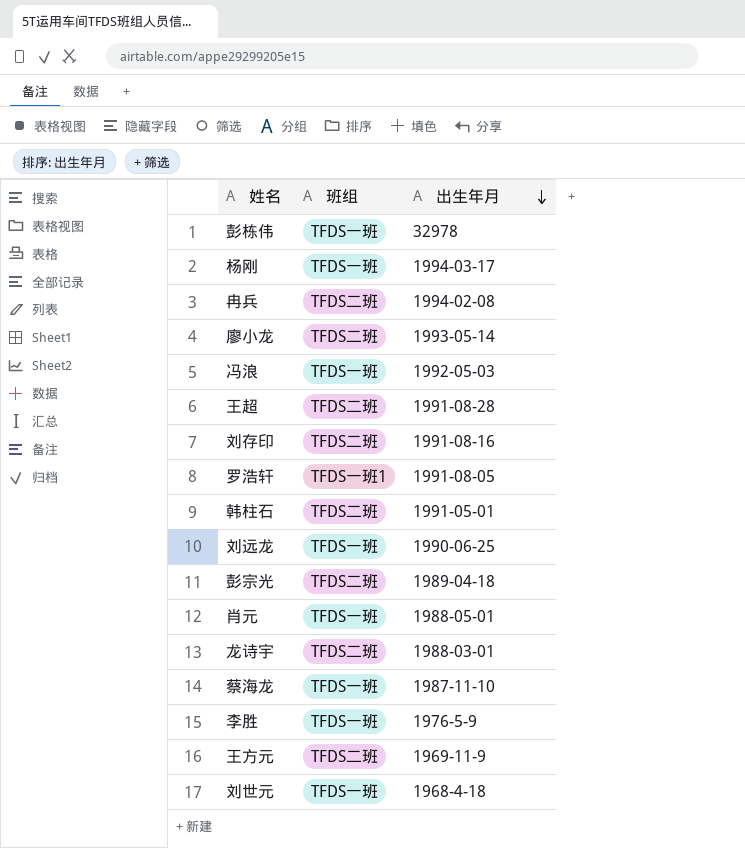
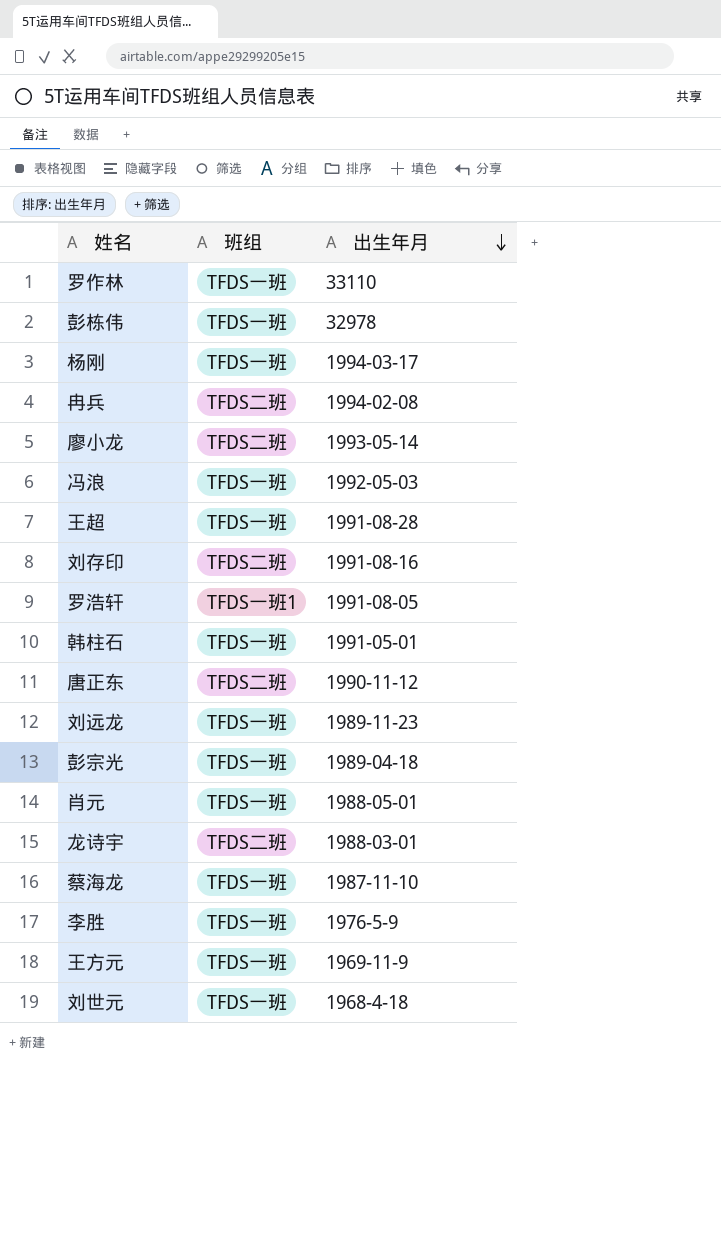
row 罗作林: none -> TFDS一班 | 33110
王超 | 班组: TFDS二班 -> TFDS一班
韩柱石 | 班组: TFDS二班 -> TFDS一班
row 唐正东: none -> TFDS二班 | 1990-11-12
刘远龙 | 出生年月: 1990-06-25 -> 1989-11-23
彭宗光 | 班组: TFDS二班 -> TFDS一班
王方元 | 班组: TFDS二班 -> TFDS一班

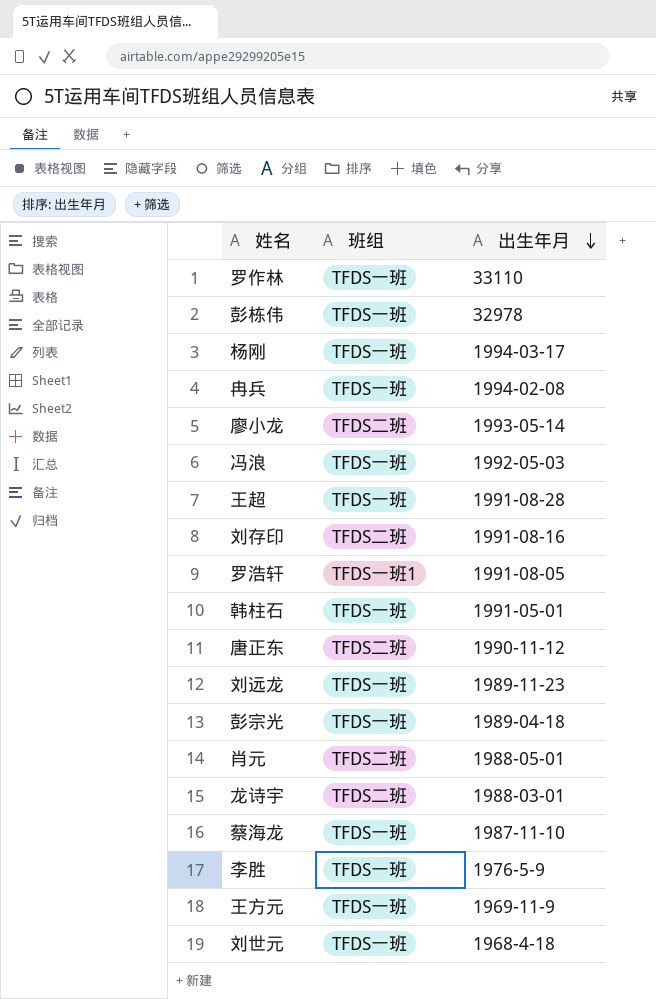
冉兵 | 班组: TFDS二班 -> TFDS一班
肖元 | 班组: TFDS一班 -> TFDS二班

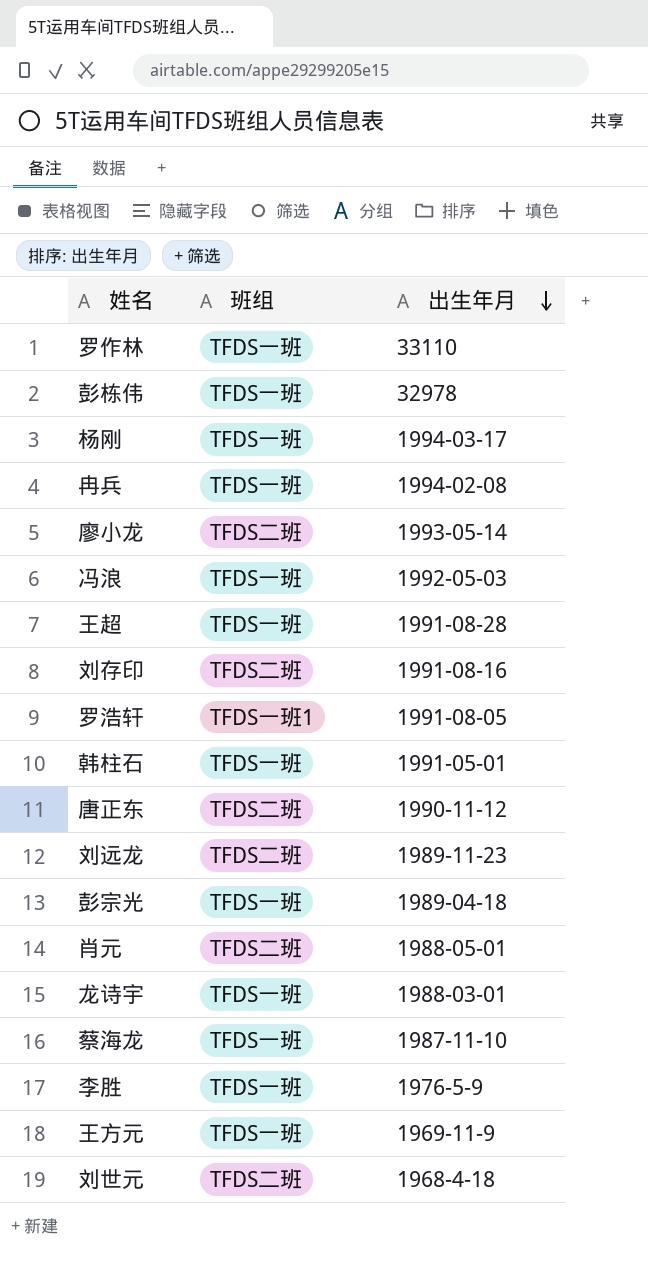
刘远龙 | 班组: TFDS一班 -> TFDS二班
龙诗宇 | 班组: TFDS二班 -> TFDS一班
刘世元 | 班组: TFDS一班 -> TFDS二班

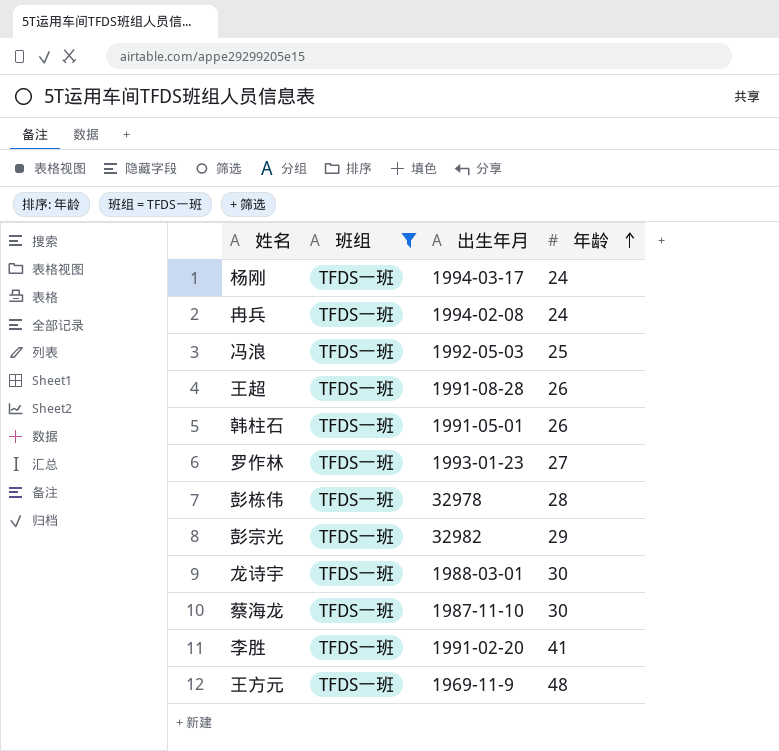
filter: none -> 班组 = TFDS一班
row order: 出生年月 descending -> 年龄 ascending
column 年龄 | position: none -> 4
罗作林 | 出生年月: 33110 -> 1993-01-23
彭宗光 | 出生年月: 1989-04-18 -> 32982
李胜 | 出生年月: 1976-5-9 -> 1991-02-20

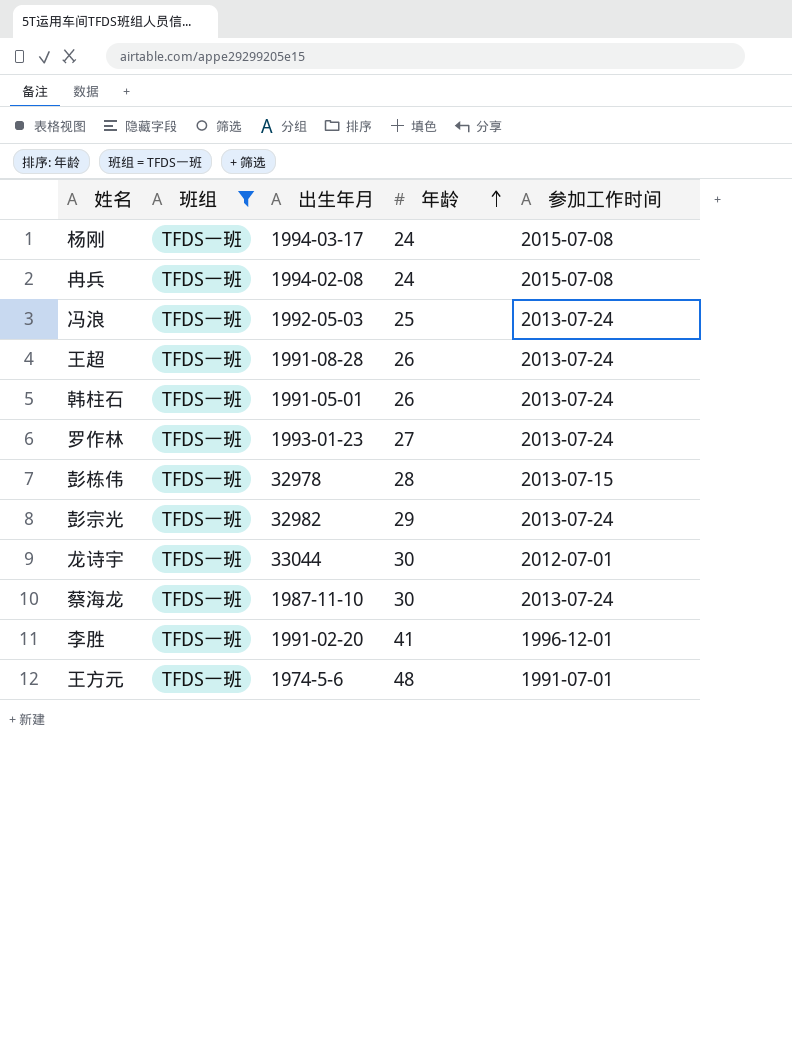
column 参加工作时间 | position: none -> 5
龙诗宇 | 出生年月: 1988-03-01 -> 33044
王方元 | 出生年月: 1969-11-9 -> 1974-5-6

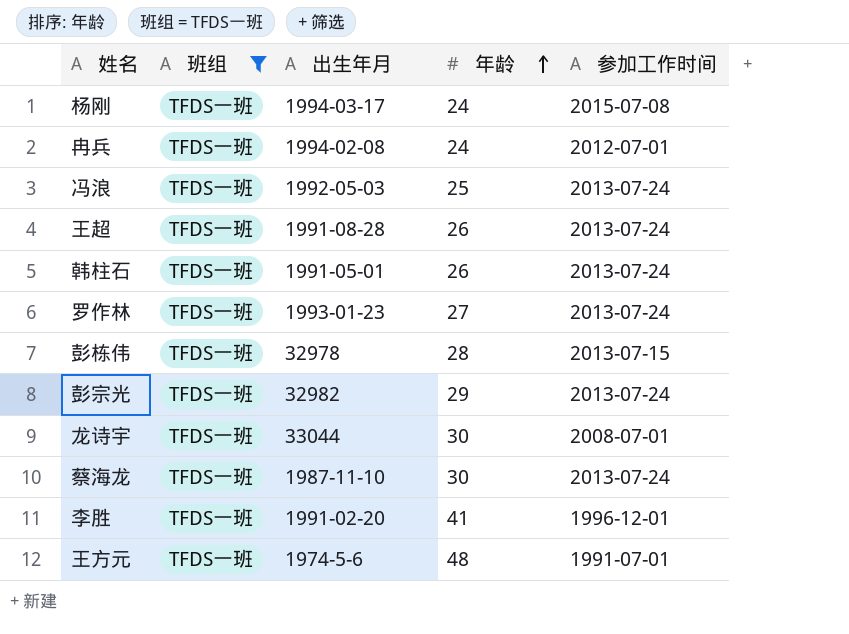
冉兵 | 参加工作时间: 2015-07-08 -> 2012-07-01
龙诗宇 | 参加工作时间: 2012-07-01 -> 2008-07-01

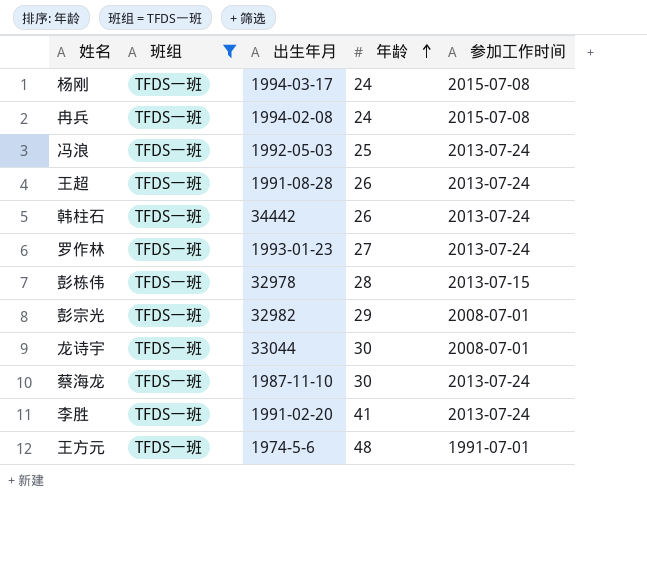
冉兵 | 参加工作时间: 2012-07-01 -> 2015-07-08
韩柱石 | 出生年月: 1991-05-01 -> 34442
彭宗光 | 参加工作时间: 2013-07-24 -> 2008-07-01
李胜 | 参加工作时间: 1996-12-01 -> 2013-07-24

